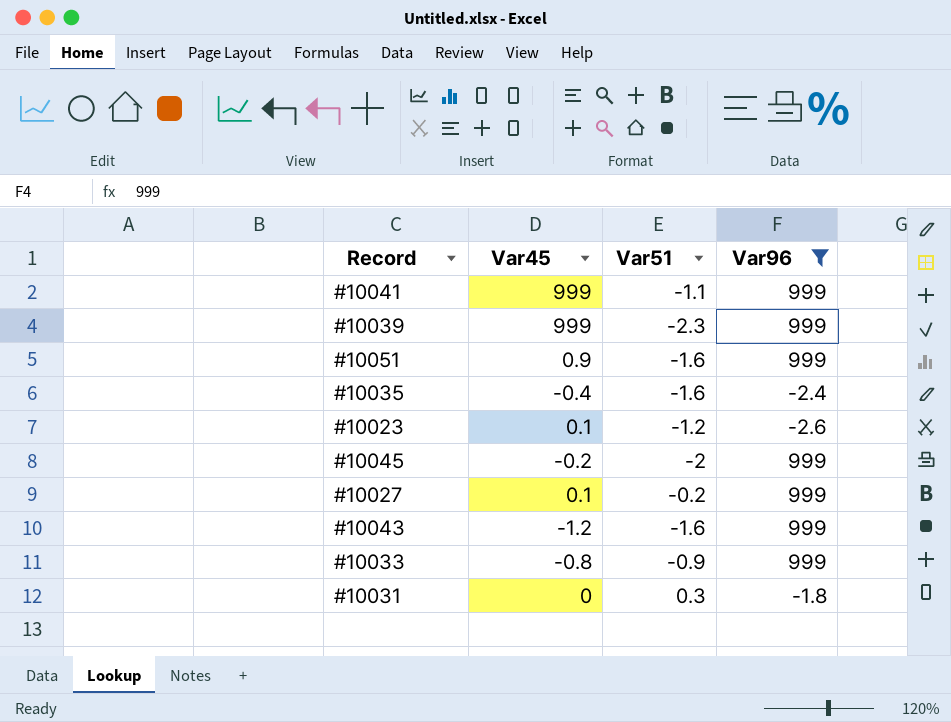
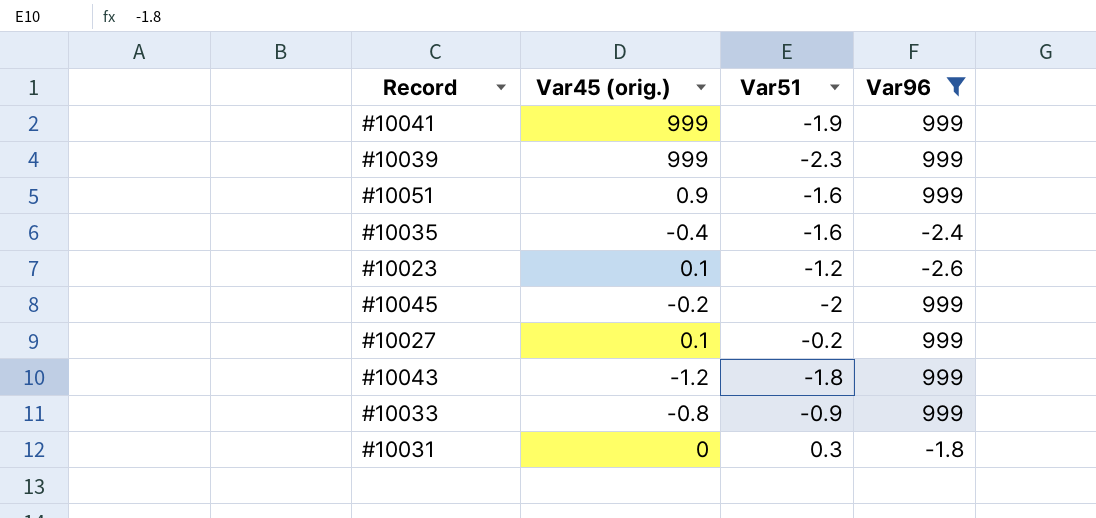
column name: Var45 -> Var45 (orig.)
#10041 | Var51: -1.1 -> -1.9
#10043 | Var51: -1.6 -> -1.8

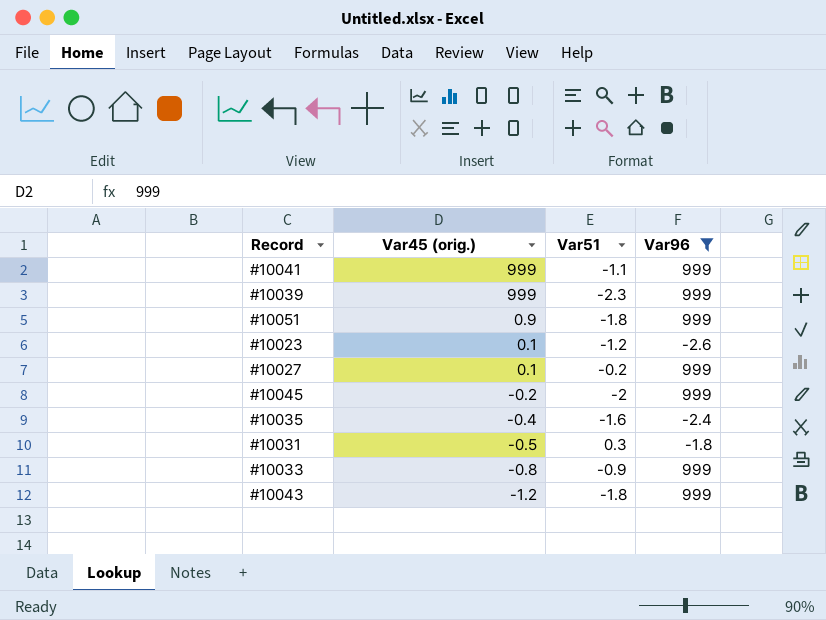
row order: none -> Var45 (orig.) descending
#10041 | Var51: -1.9 -> -1.1
#10051 | Var51: -1.6 -> -1.8
#10031 | Var45 (orig.): 0 -> -0.5

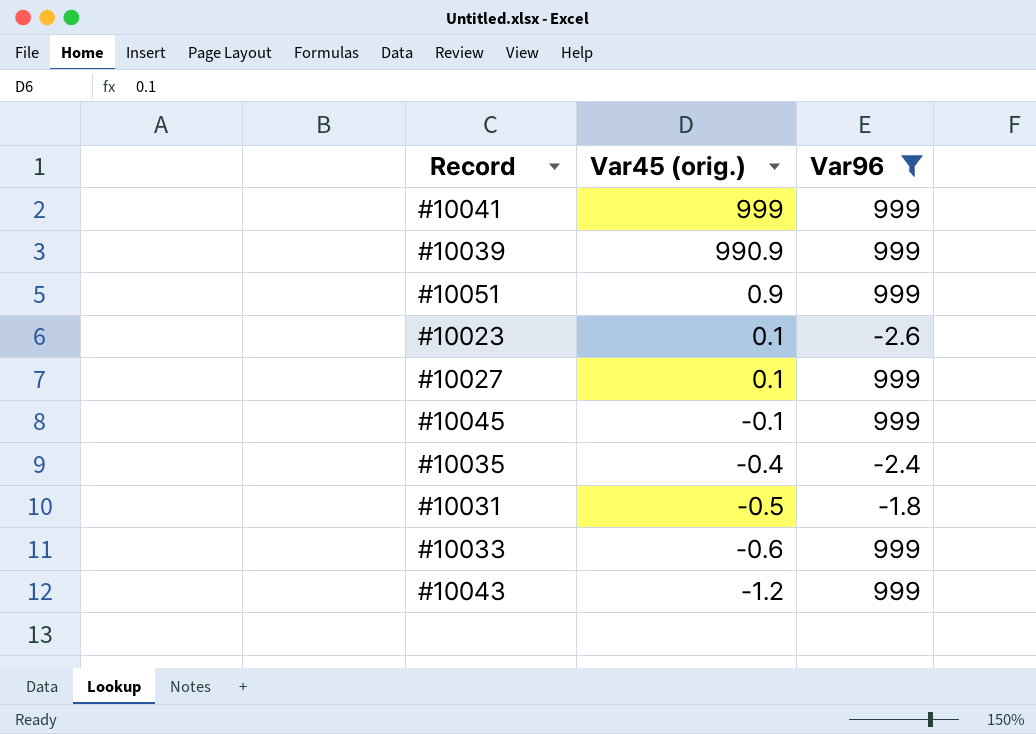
column Var51 | position: 3 -> none
#10039 | Var45 (orig.): 999 -> 990.9
#10045 | Var45 (orig.): -0.2 -> -0.1
#10033 | Var45 (orig.): -0.8 -> -0.6

